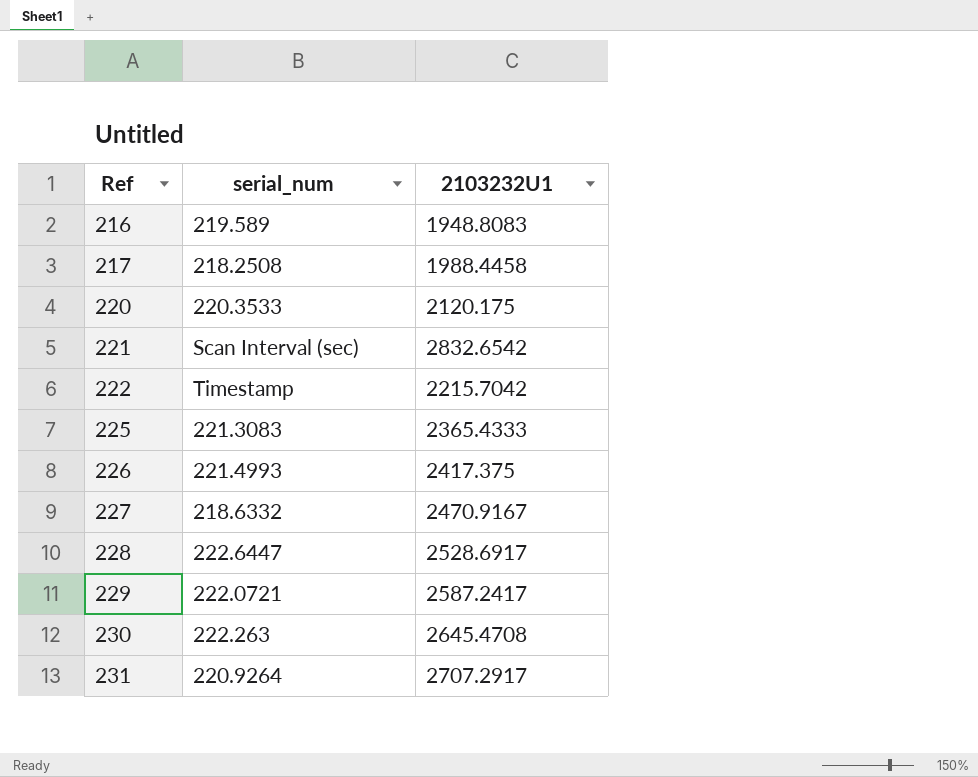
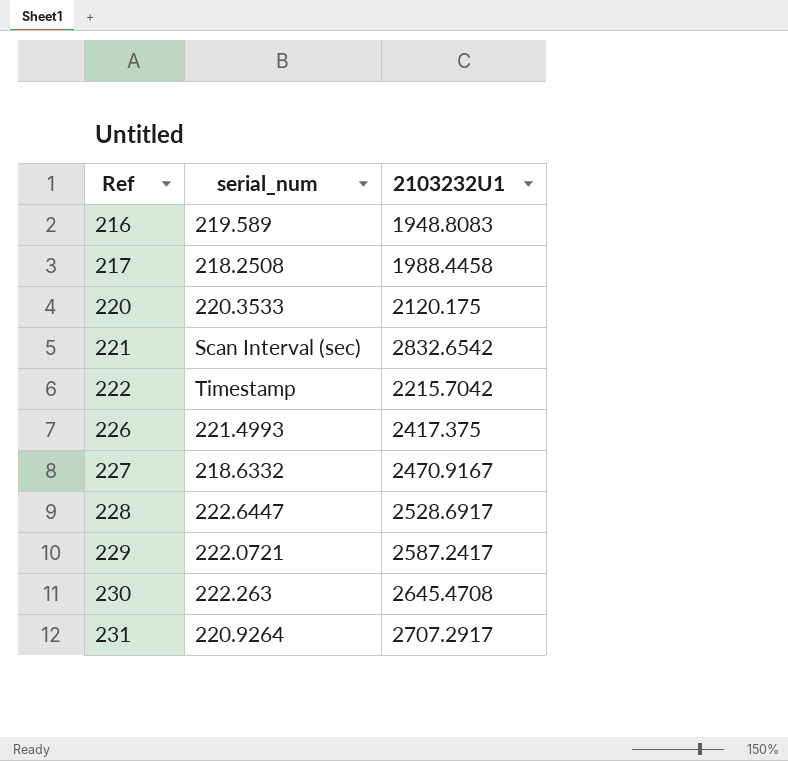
row 225: 221.3083 | 2365.4333 -> none

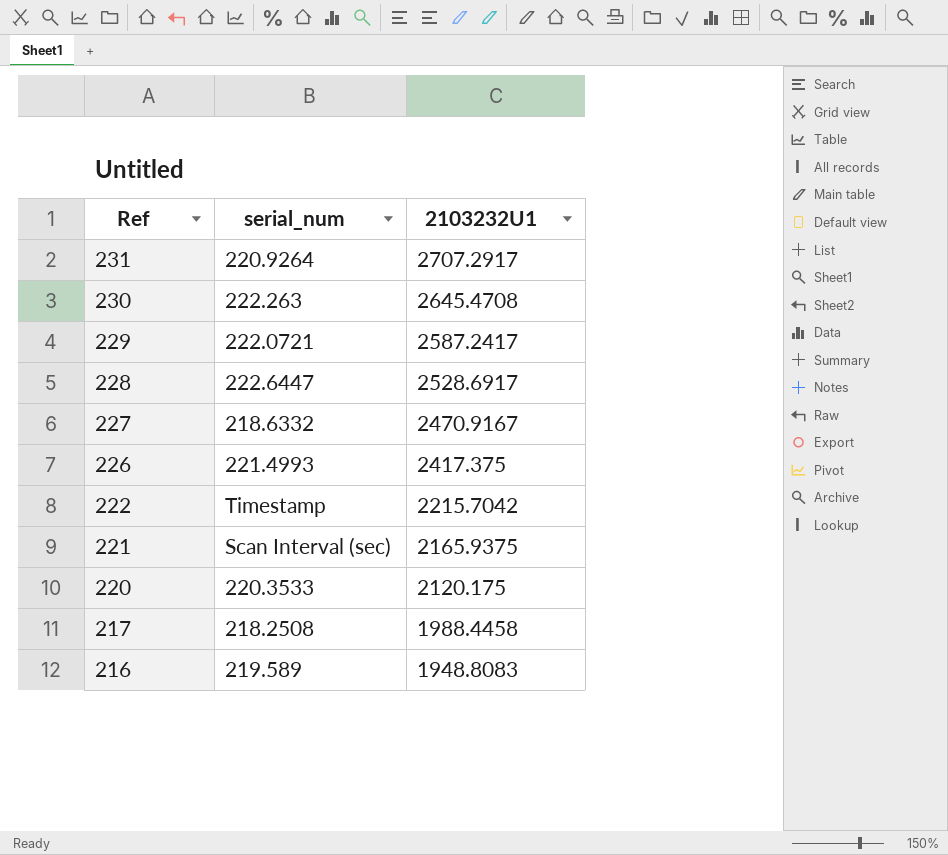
row order: Ref ascending -> Ref descending
221 | 2103232U1: 2832.6542 -> 2165.9375

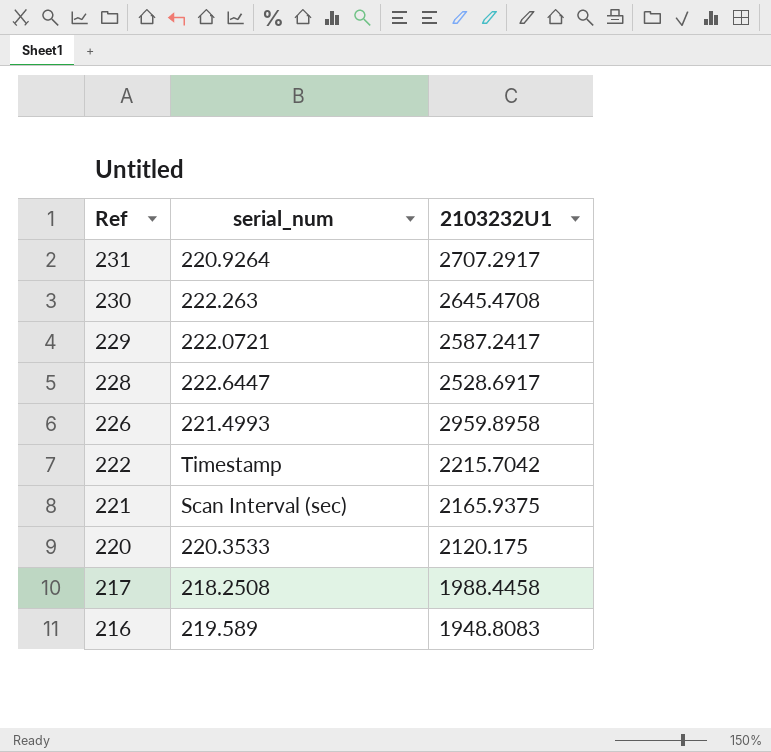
row 227: 218.6332 | 2470.9167 -> none
226 | 2103232U1: 2417.375 -> 2959.8958

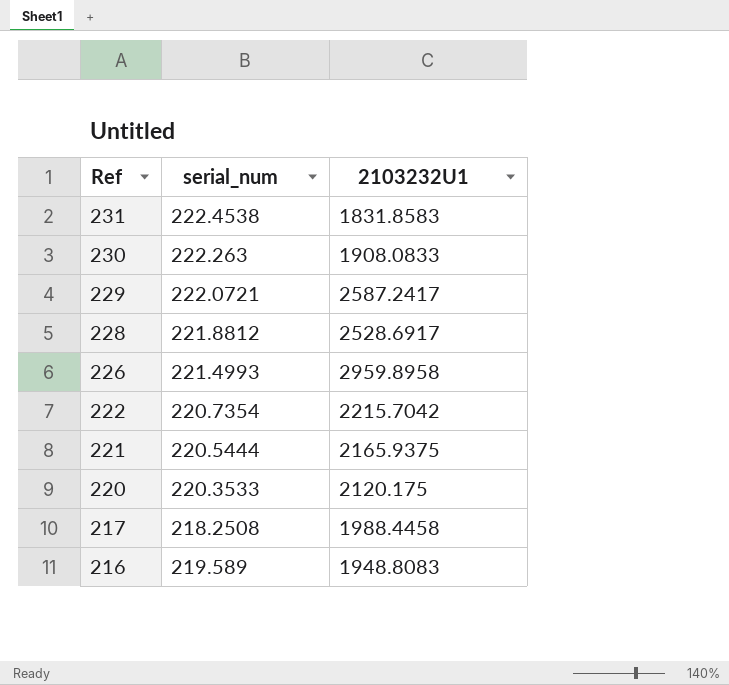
231 | serial_num: 220.9264 -> 222.4538
231 | 2103232U1: 2707.2917 -> 1831.8583
230 | 2103232U1: 2645.4708 -> 1908.0833
228 | serial_num: 222.6447 -> 221.8812
222 | serial_num: Timestamp -> 220.7354
221 | serial_num: Scan Interval (sec) -> 220.5444

